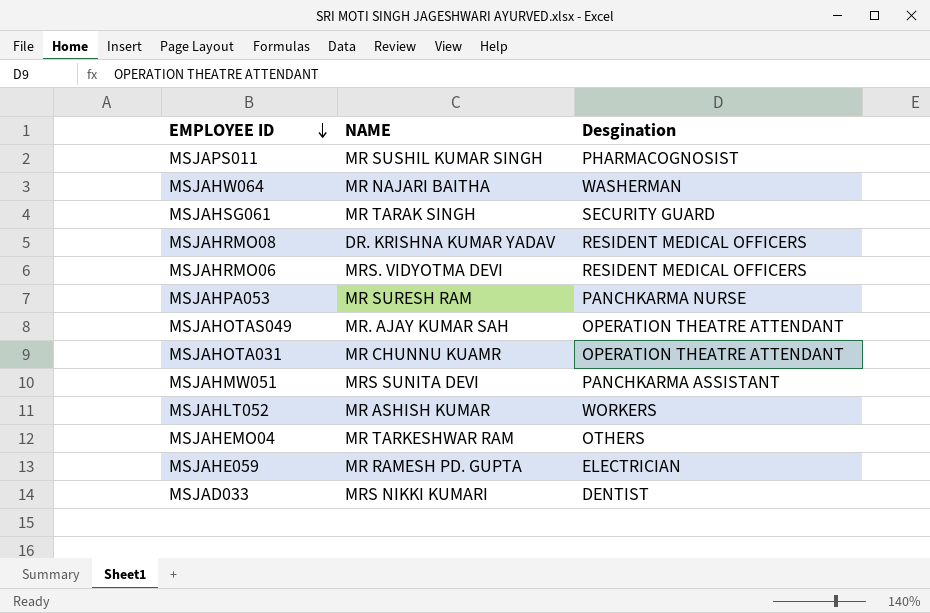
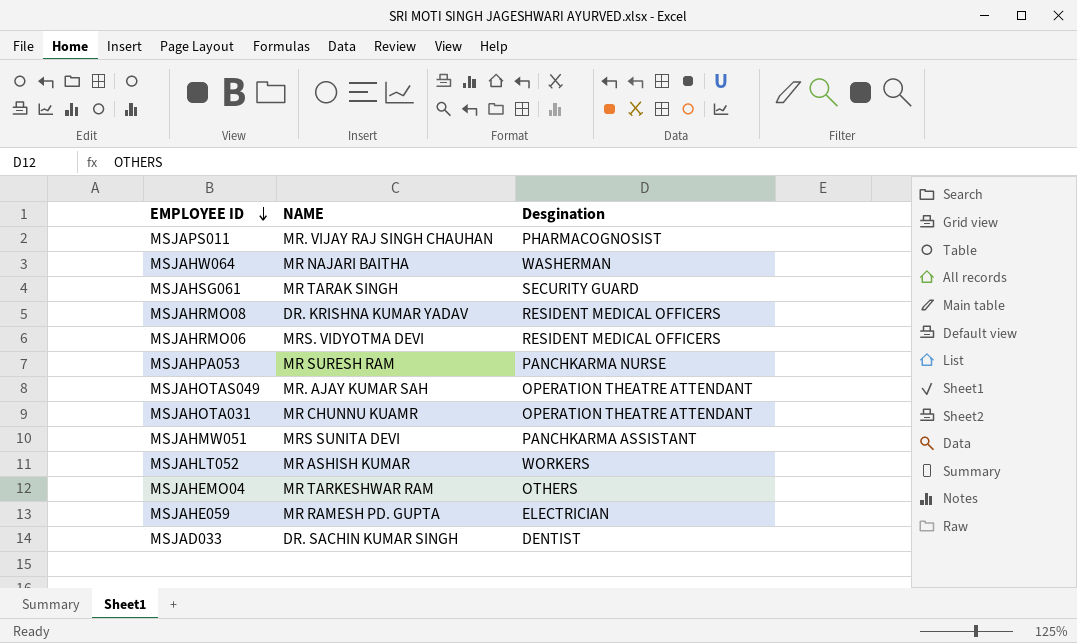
MSJAPS011 | NAME: MR SUSHIL KUMAR SINGH -> MR. VIJAY RAJ SINGH CHAUHAN
MSJAD033 | NAME: MRS NIKKI KUMARI -> DR. SACHIN KUMAR SINGH

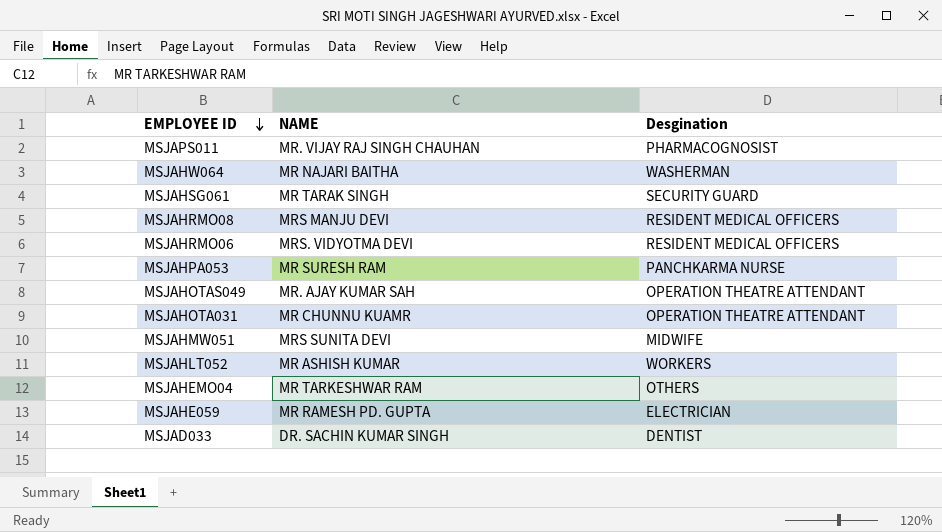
MSJAHRMO08 | NAME: DR. KRISHNA KUMAR YADAV -> MRS MANJU DEVI
MSJAHMW051 | Desgination: PANCHKARMA ASSISTANT -> MIDWIFE

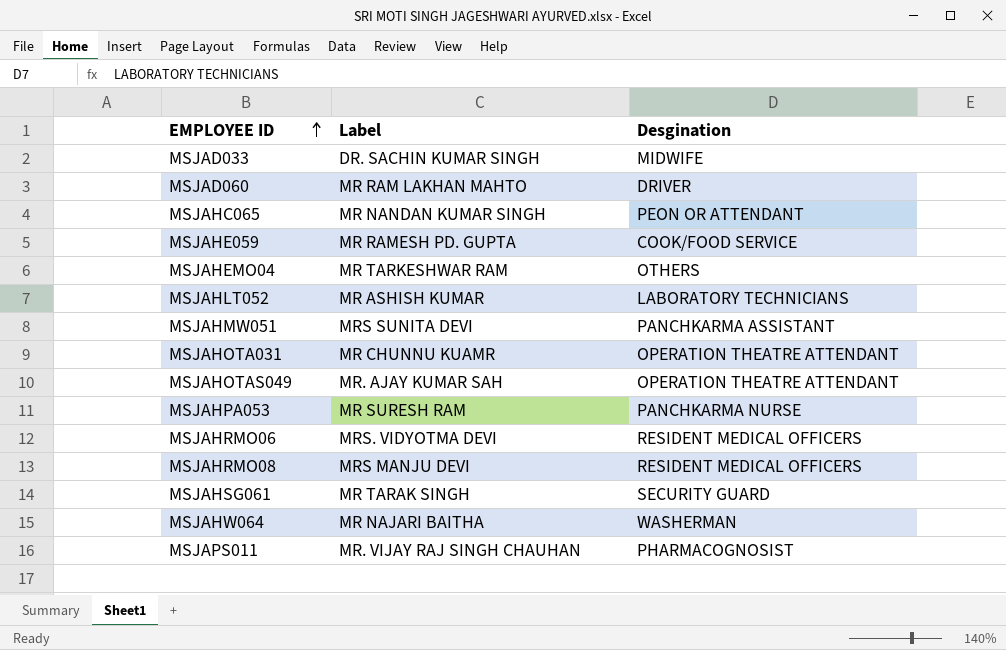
row order: EMPLOYEE ID descending -> EMPLOYEE ID ascending
column name: NAME -> Label
MSJAD033 | Desgination: DENTIST -> MIDWIFE
row MSJAD060: none -> MR RAM LAKHAN MAHTO | DRIVER
row MSJAHC065: none -> MR NANDAN KUMAR SINGH | PEON OR ATTENDANT
MSJAHE059 | Desgination: ELECTRICIAN -> COOK/FOOD SERVICE
MSJAHLT052 | Desgination: WORKERS -> LABORATORY TECHNICIANS
MSJAHMW051 | Desgination: MIDWIFE -> PANCHKARMA ASSISTANT

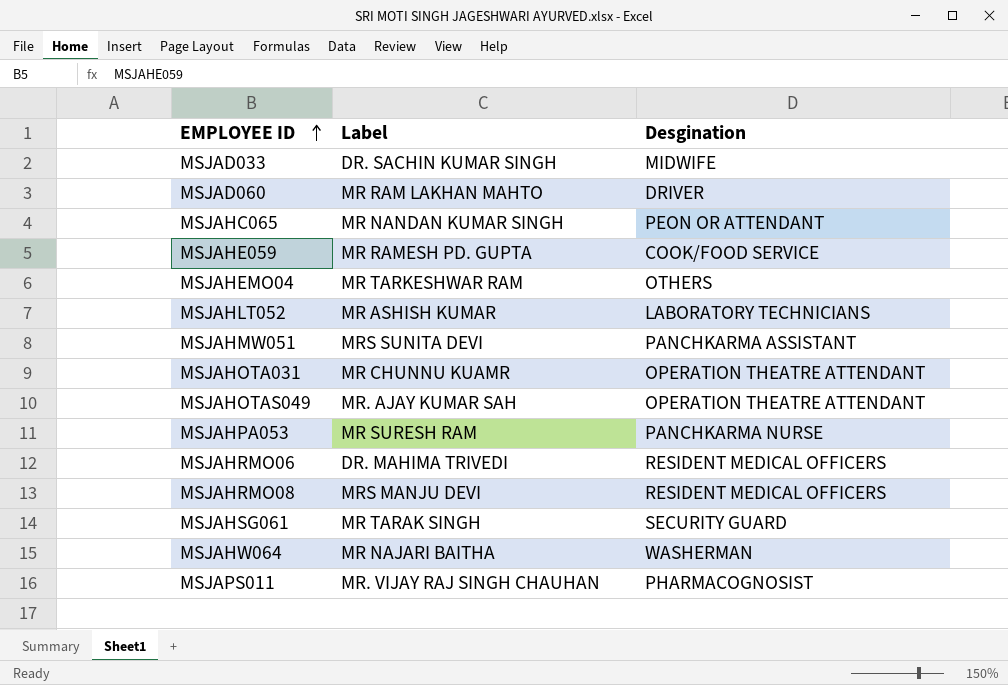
MSJAHRMO06 | Label: MRS. VIDYOTMA DEVI -> DR. MAHIMA TRIVEDI

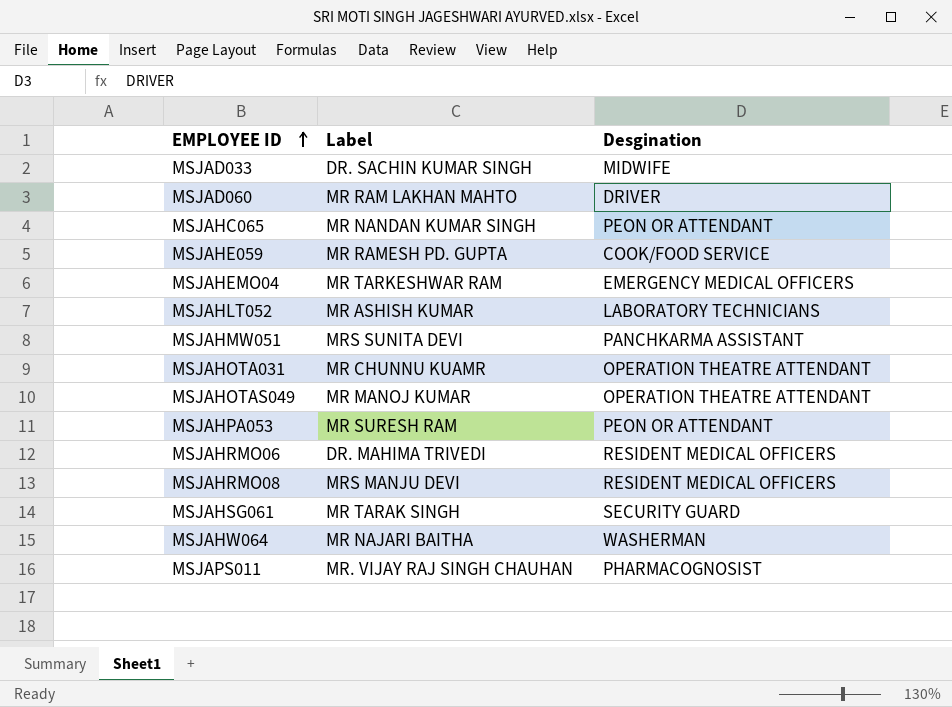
MSJAHEMO04 | Desgination: OTHERS -> EMERGENCY MEDICAL OFFICERS
MSJAHOTAS049 | Label: MR. AJAY KUMAR SAH -> MR MANOJ KUMAR
MSJAHPA053 | Desgination: PANCHKARMA NURSE -> PEON OR ATTENDANT

